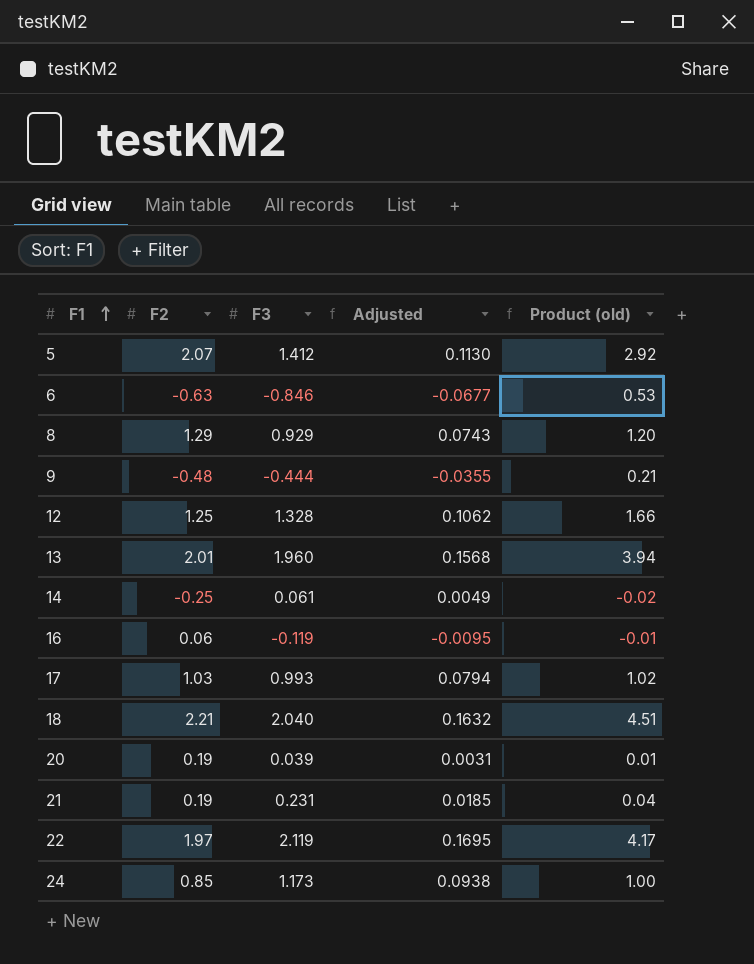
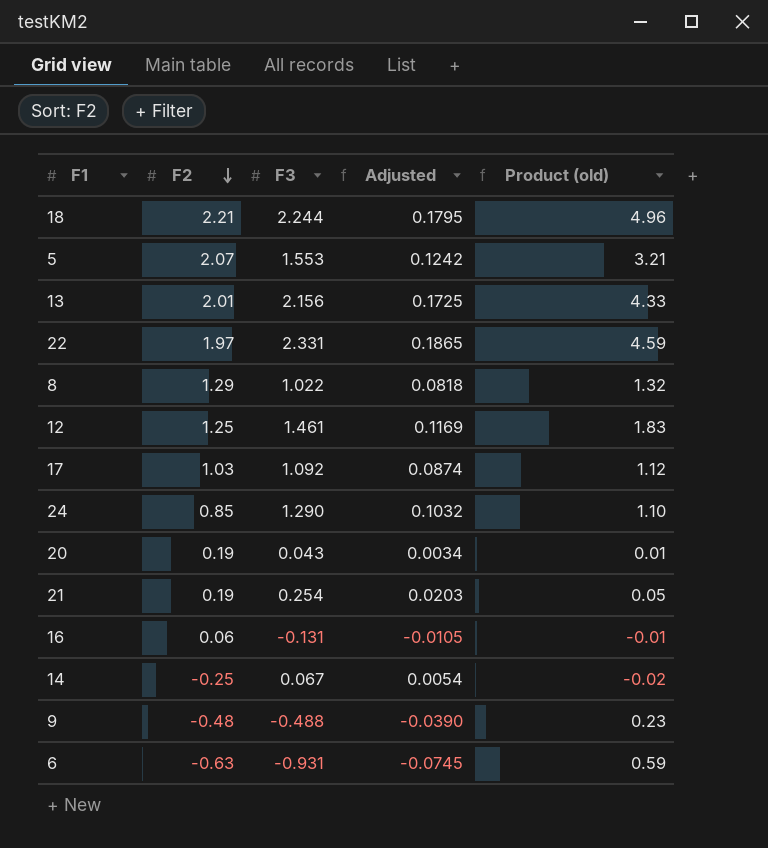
row order: F1 ascending -> F2 descending
18 | F3: 2.040 -> 2.244
18 | Adjusted: 0.1632 -> 0.1795
18 | Product (old): 4.51 -> 4.96
5 | F3: 1.412 -> 1.553
5 | Adjusted: 0.1130 -> 0.1242
5 | Product (old): 2.92 -> 3.21
13 | F3: 1.960 -> 2.156
13 | Adjusted: 0.1568 -> 0.1725
13 | Product (old): 3.94 -> 4.33
22 | F3: 2.119 -> 2.331
22 | Adjusted: 0.1695 -> 0.1865
22 | Product (old): 4.17 -> 4.59
8 | F3: 0.929 -> 1.022
8 | Adjusted: 0.0743 -> 0.0818
8 | Product (old): 1.20 -> 1.32
12 | F3: 1.328 -> 1.461
12 | Adjusted: 0.1062 -> 0.1169
12 | Product (old): 1.66 -> 1.83
17 | F3: 0.993 -> 1.092
17 | Adjusted: 0.0794 -> 0.0874
17 | Product (old): 1.02 -> 1.12
24 | F3: 1.173 -> 1.290
24 | Adjusted: 0.0938 -> 0.1032
24 | Product (old): 1.00 -> 1.10
20 | F3: 0.039 -> 0.043
20 | Adjusted: 0.0031 -> 0.0034
21 | F3: 0.231 -> 0.254
21 | Adjusted: 0.0185 -> 0.0203
21 | Product (old): 0.04 -> 0.05
16 | F3: -0.119 -> -0.131
16 | Adjusted: -0.0095 -> -0.0105
14 | F3: 0.061 -> 0.067
14 | Adjusted: 0.0049 -> 0.0054
9 | F3: -0.444 -> -0.488
9 | Adjusted: -0.0355 -> -0.0390
9 | Product (old): 0.21 -> 0.23
6 | F3: -0.846 -> -0.931
6 | Adjusted: -0.0677 -> -0.0745
6 | Product (old): 0.53 -> 0.59

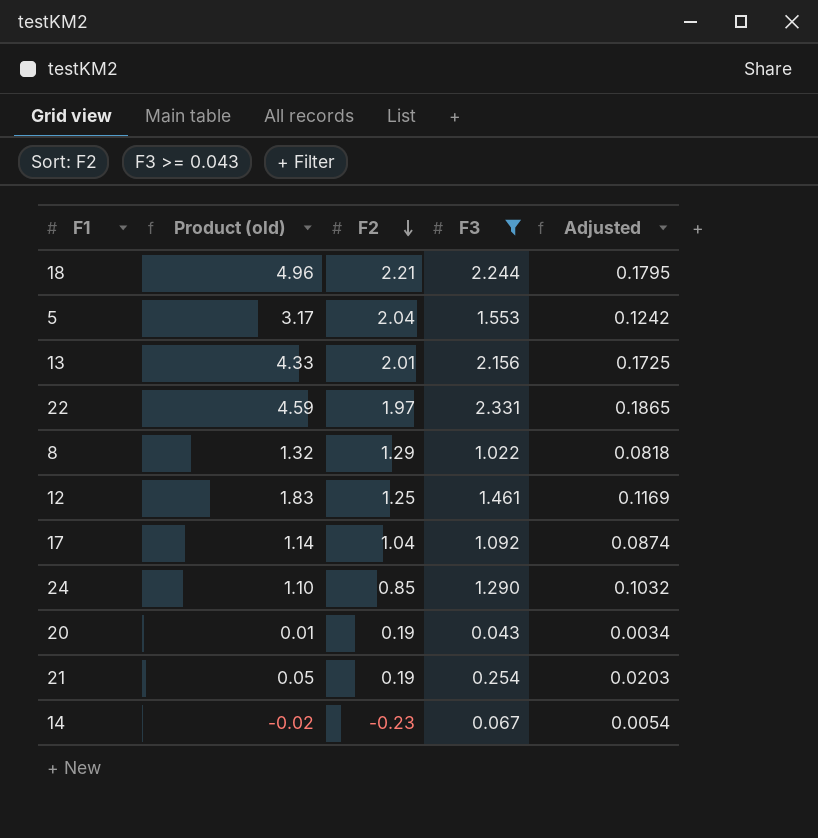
filter: none -> F3 >= 0.043
column Product (old) | position: 5 -> 2
5 | Product (old): 3.21 -> 3.17
5 | F2: 2.07 -> 2.04
17 | Product (old): 1.12 -> 1.14
17 | F2: 1.03 -> 1.04
14 | F2: -0.25 -> -0.23

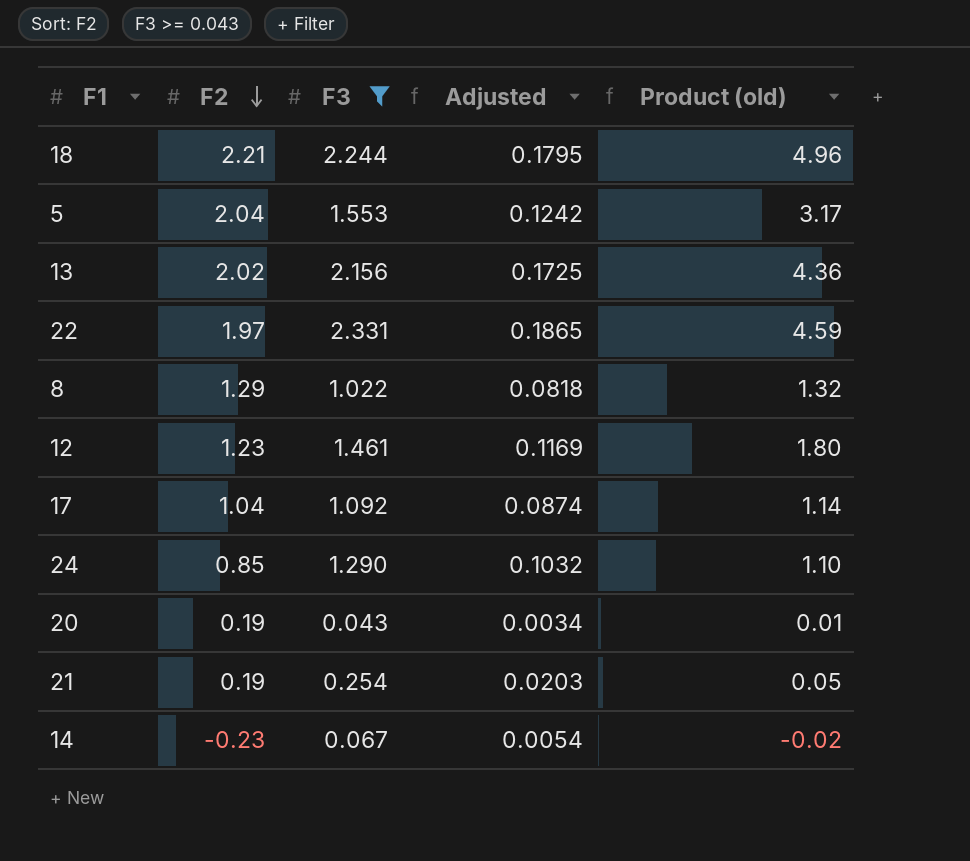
column Product (old) | position: 2 -> 5
13 | F2: 2.01 -> 2.02
13 | Product (old): 4.33 -> 4.36
12 | F2: 1.25 -> 1.23
12 | Product (old): 1.83 -> 1.80

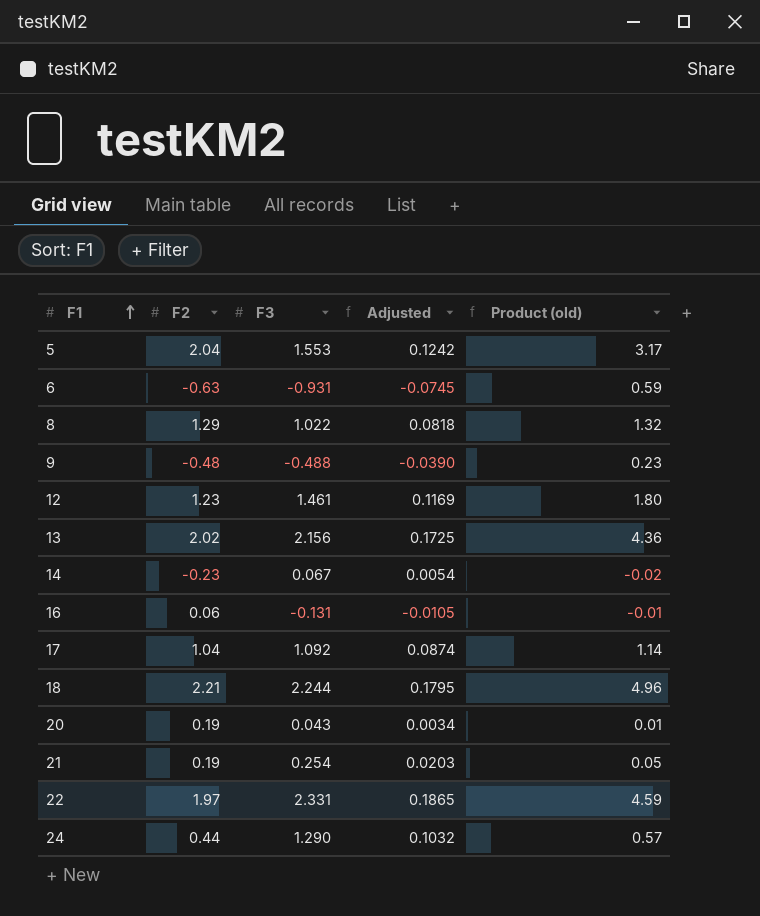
filter: F3 >= 0.043 -> none
row order: F2 descending -> F1 ascending
24 | F2: 0.85 -> 0.44
24 | Product (old): 1.10 -> 0.57

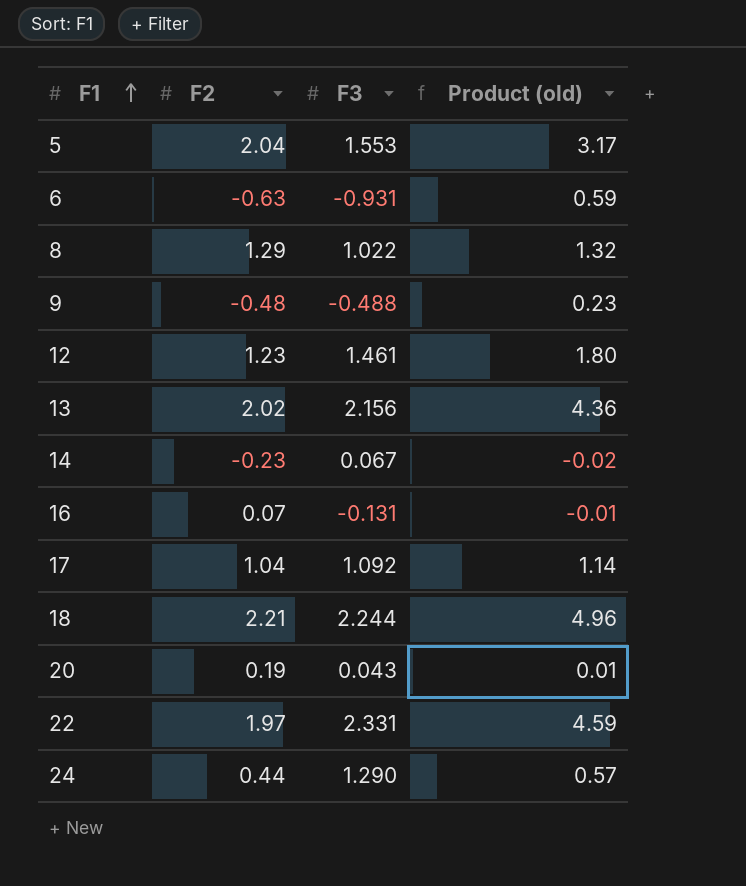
column Adjusted | formula: [F3] * 0.08 -> none
row 21: 0.19 | 0.254 | 0.0203 | 0.05 -> none
16 | F2: 0.06 -> 0.07

